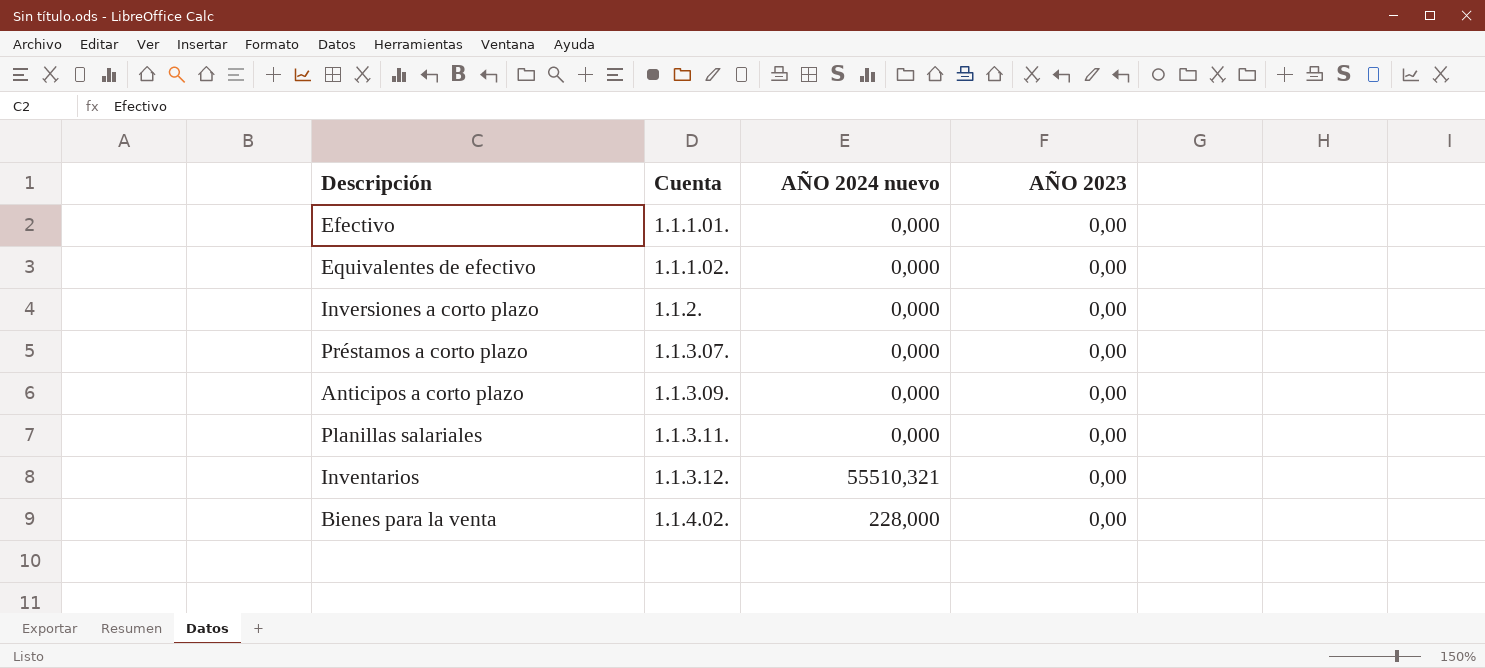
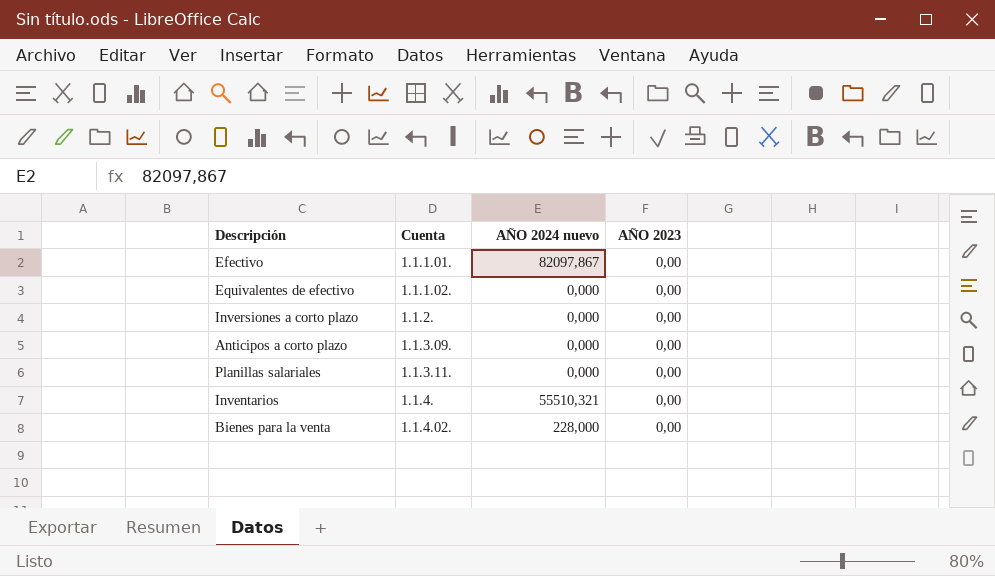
row Préstamos a corto plazo: 1.1.3.07. | 0,000 | 0,00 -> none
Efectivo | AÑO 2024 nuevo: 0,000 -> 82097,867
Inventarios | Cuenta: 1.1.3.12. -> 1.1.4.

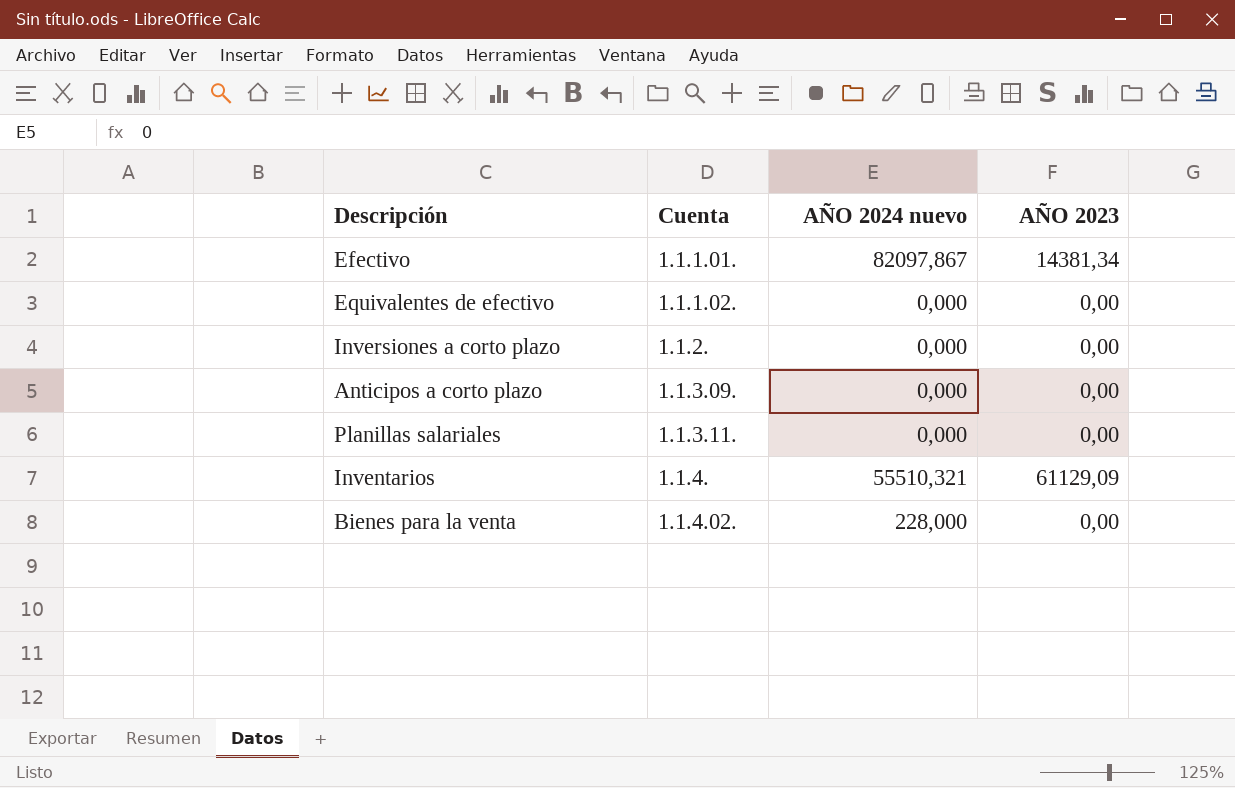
Efectivo | AÑO 2023: 0,00 -> 14381,34
Inventarios | AÑO 2023: 0,00 -> 61129,09

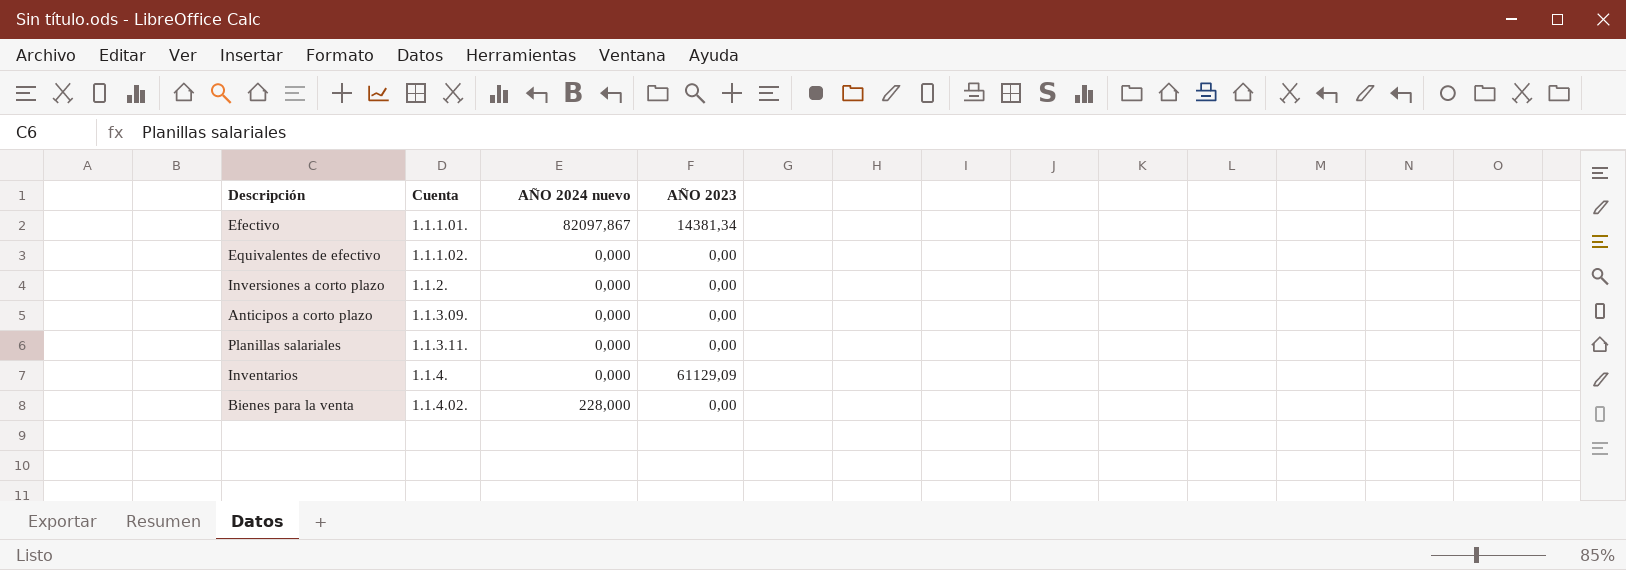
Inventarios | AÑO 2024 nuevo: 55510,321 -> 0,000

